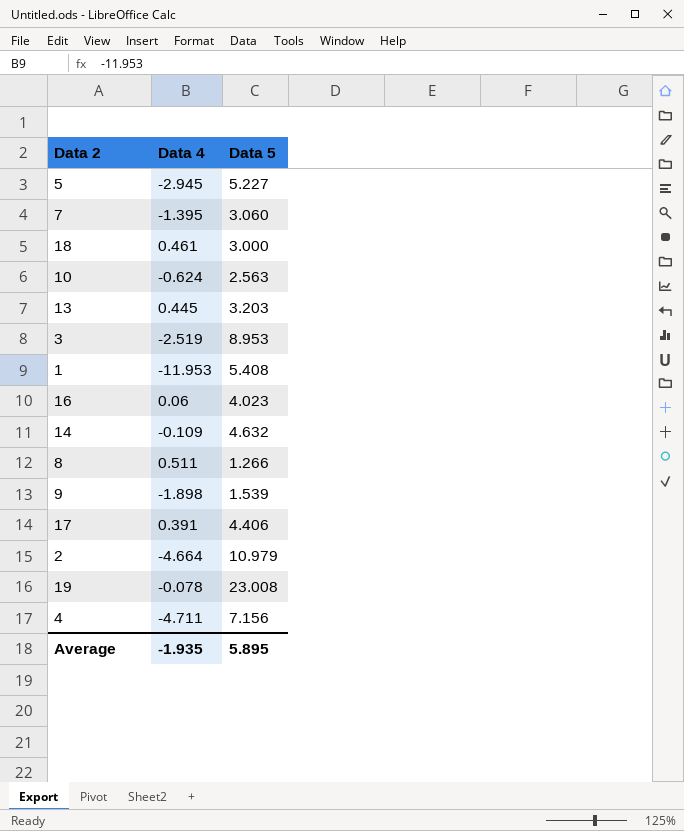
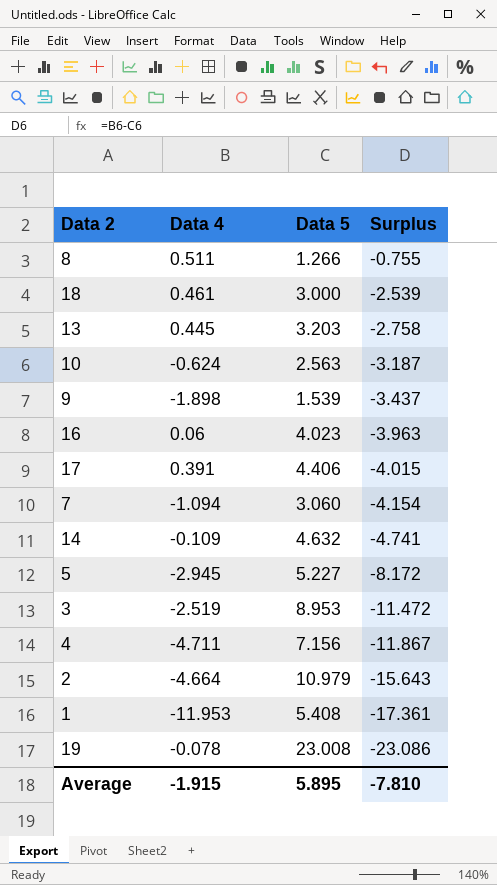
row order: none -> Surplus descending
column Surplus | formula: none -> [Data 4] - [Data 5]
7 | Data 4: -1.395 -> -1.094
Average | Data 4: -1.935 -> -1.915

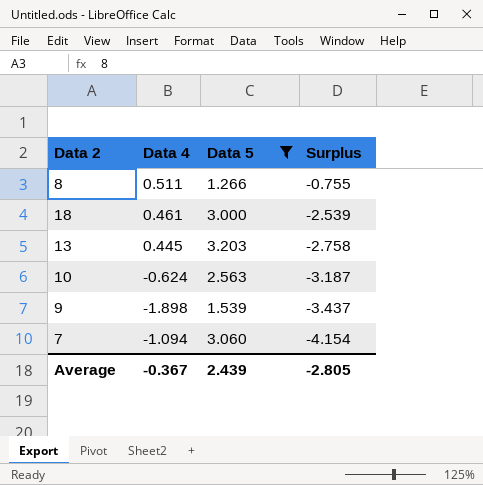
filter: none -> Data 5 <= 3.203
Average | Data 4: -1.915 -> -0.367
Average | Data 5: 5.895 -> 2.439
Average | Surplus: -7.810 -> -2.805

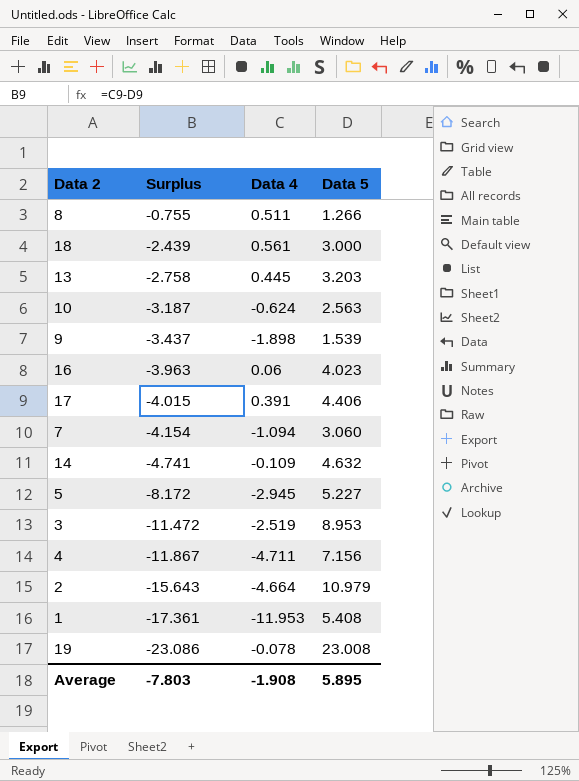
filter: Data 5 <= 3.203 -> none
column Surplus | position: 4 -> 2
18 | Surplus: -2.539 -> -2.439
18 | Data 4: 0.461 -> 0.561
Average | Surplus: -2.805 -> -7.803
Average | Data 4: -0.367 -> -1.908
Average | Data 5: 2.439 -> 5.895

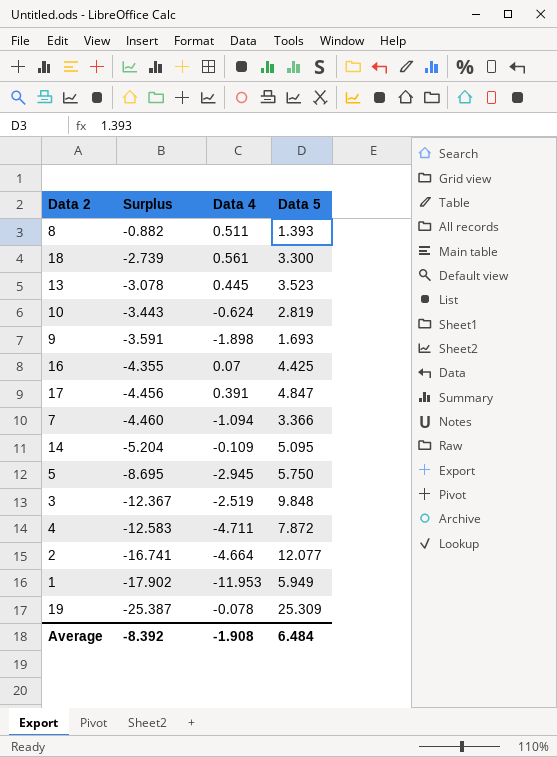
8 | Surplus: -0.755 -> -0.882
8 | Data 5: 1.266 -> 1.393
18 | Surplus: -2.439 -> -2.739
18 | Data 5: 3.000 -> 3.300
13 | Surplus: -2.758 -> -3.078
13 | Data 5: 3.203 -> 3.523
10 | Surplus: -3.187 -> -3.443
10 | Data 5: 2.563 -> 2.819
9 | Surplus: -3.437 -> -3.591
9 | Data 5: 1.539 -> 1.693
16 | Surplus: -3.963 -> -4.355
16 | Data 4: 0.06 -> 0.07
16 | Data 5: 4.023 -> 4.425
17 | Surplus: -4.015 -> -4.456
17 | Data 5: 4.406 -> 4.847
7 | Surplus: -4.154 -> -4.460
7 | Data 5: 3.060 -> 3.366
14 | Surplus: -4.741 -> -5.204
14 | Data 5: 4.632 -> 5.095
5 | Surplus: -8.172 -> -8.695
5 | Data 5: 5.227 -> 5.750
3 | Surplus: -11.472 -> -12.367
3 | Data 5: 8.953 -> 9.848
4 | Surplus: -11.867 -> -12.583
4 | Data 5: 7.156 -> 7.872
2 | Surplus: -15.643 -> -16.741
2 | Data 5: 10.979 -> 12.077
1 | Surplus: -17.361 -> -17.902
1 | Data 5: 5.408 -> 5.949
19 | Surplus: -23.086 -> -25.387
19 | Data 5: 23.008 -> 25.309
Average | Surplus: -7.803 -> -8.392
Average | Data 5: 5.895 -> 6.484

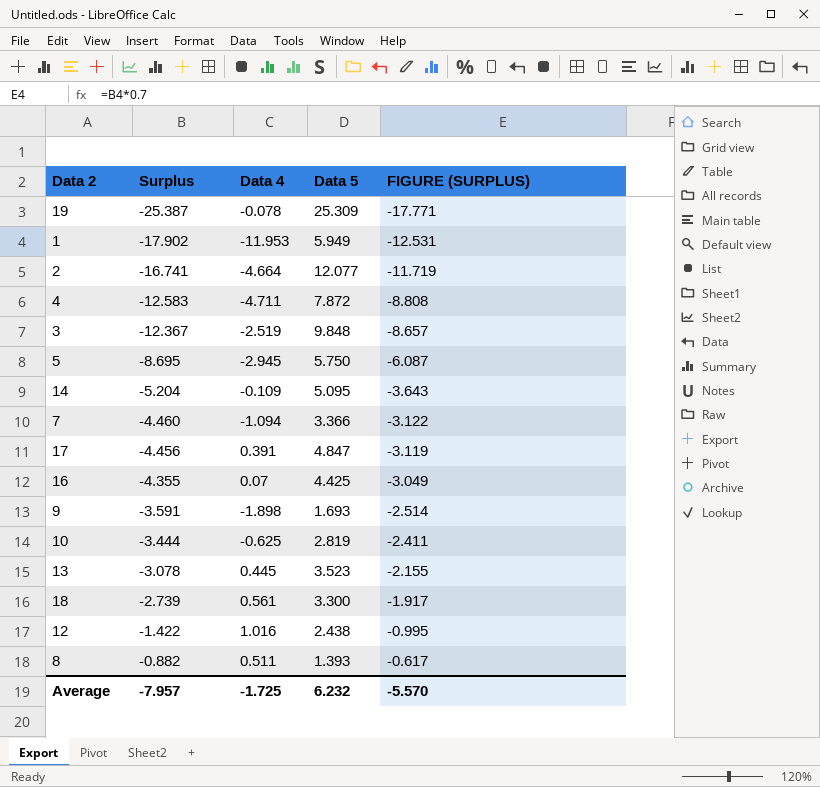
row order: Surplus descending -> Surplus ascending
column FIGURE (SURPLUS) | formula: none -> [Surplus] * 0.7
10 | Surplus: -3.443 -> -3.444
10 | Data 4: -0.624 -> -0.625
row 12: none -> -1.422 | 1.016 | 2.438 | -0.995
Average | Surplus: -8.392 -> -7.957
Average | Data 4: -1.908 -> -1.725
Average | Data 5: 6.484 -> 6.232

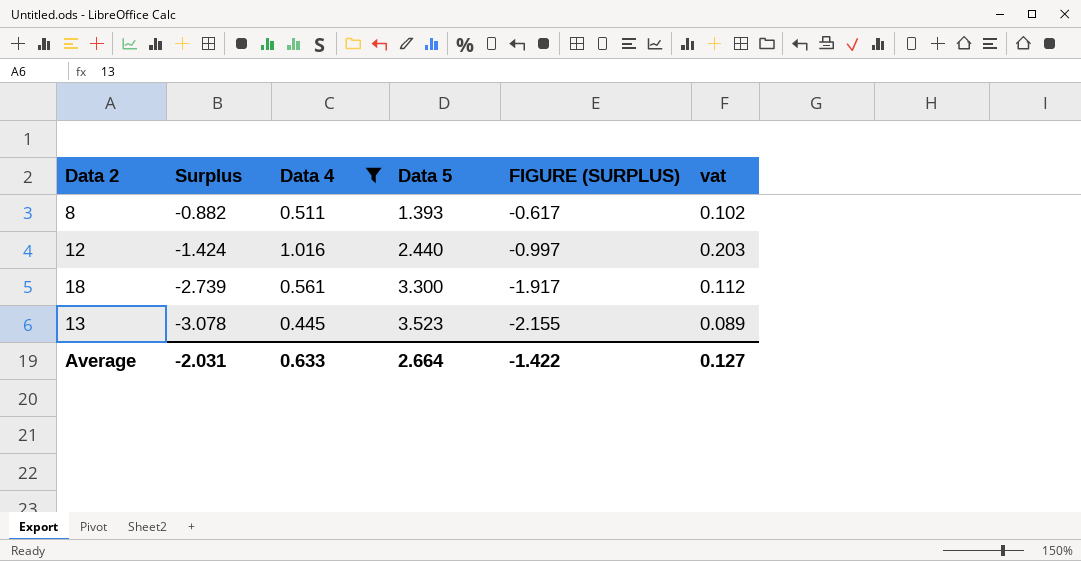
filter: none -> Data 4 >= 0.445
row order: Surplus ascending -> Surplus descending
column vat | formula: none -> [Data 4] * 0.2
12 | Surplus: -1.422 -> -1.424
12 | Data 5: 2.438 -> 2.440
12 | FIGURE (SURPLUS): -0.995 -> -0.997
Average | Surplus: -7.957 -> -2.031
Average | Data 4: -1.725 -> 0.633
Average | Data 5: 6.232 -> 2.664
Average | FIGURE (SURPLUS): -5.570 -> -1.422

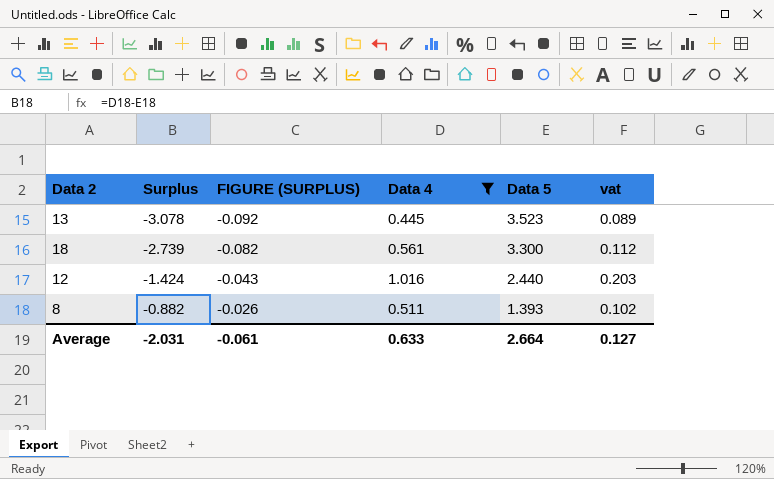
row order: Surplus descending -> Surplus ascending
column FIGURE (SURPLUS) | formula: [Surplus] * 0.7 -> [Surplus] * 0.03
column FIGURE (SURPLUS) | position: 5 -> 3
Average | FIGURE (SURPLUS): -1.422 -> -0.061

